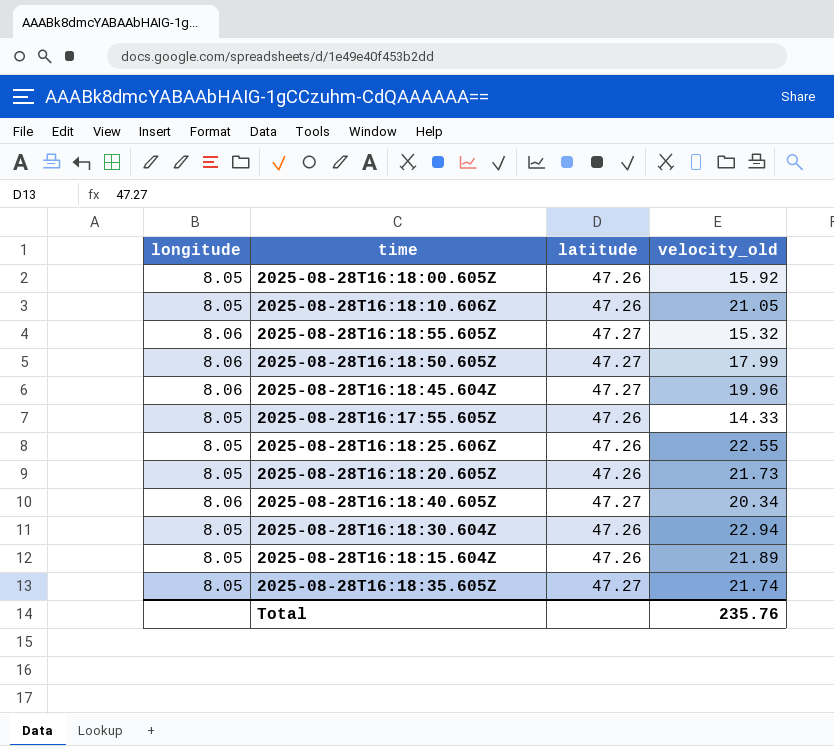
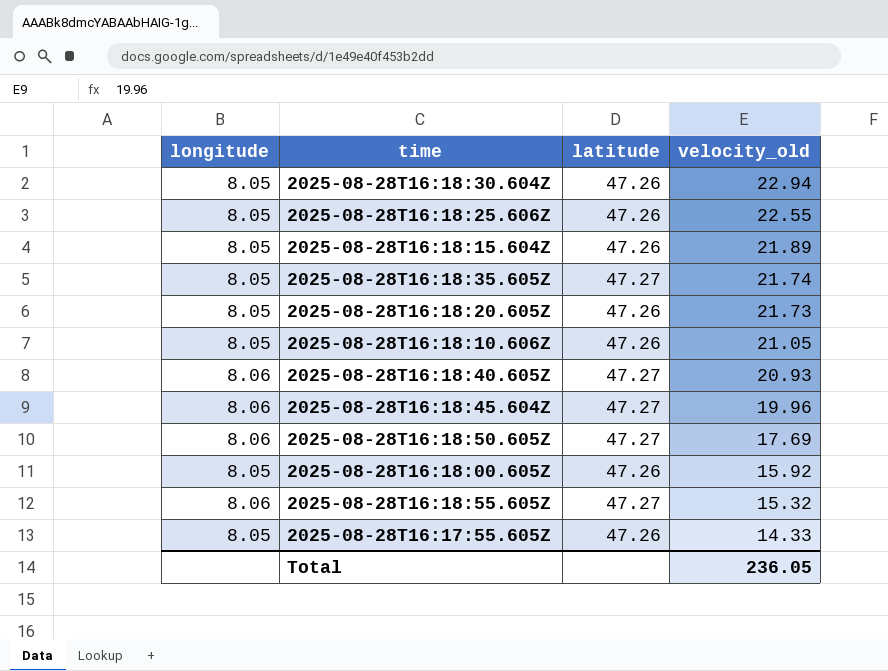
row order: none -> velocity_old descending
2025-08-28T16:18:40.605Z | velocity_old: 20.34 -> 20.93
2025-08-28T16:18:50.605Z | velocity_old: 17.99 -> 17.69
Total | velocity_old: 235.76 -> 236.05

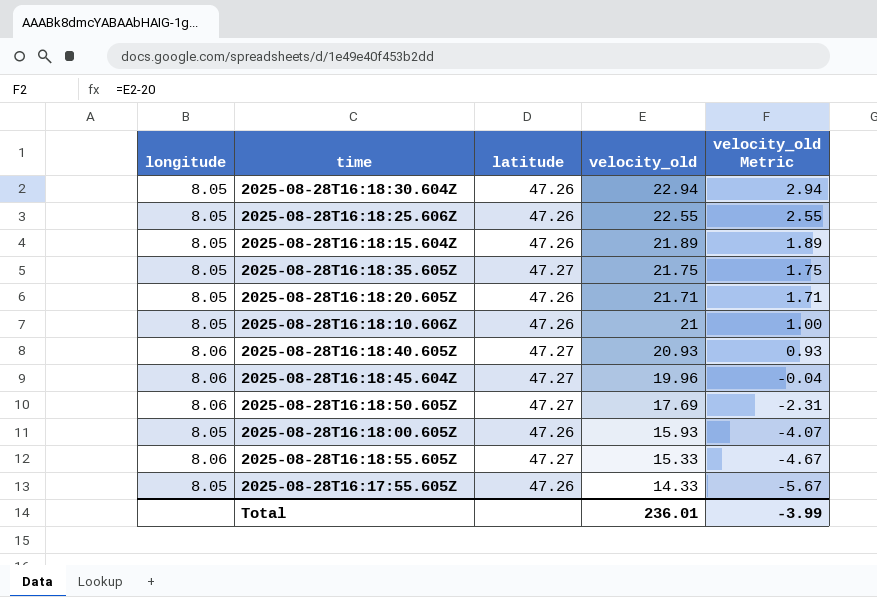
column velocity_old Metric | formula: none -> [velocity_old] - 20
2025-08-28T16:18:35.605Z | velocity_old: 21.74 -> 21.75
2025-08-28T16:18:20.605Z | velocity_old: 21.73 -> 21.71
2025-08-28T16:18:10.606Z | velocity_old: 21.05 -> 21
2025-08-28T16:18:00.605Z | velocity_old: 15.92 -> 15.93
2025-08-28T16:18:55.605Z | velocity_old: 15.32 -> 15.33
Total | velocity_old: 236.05 -> 236.01

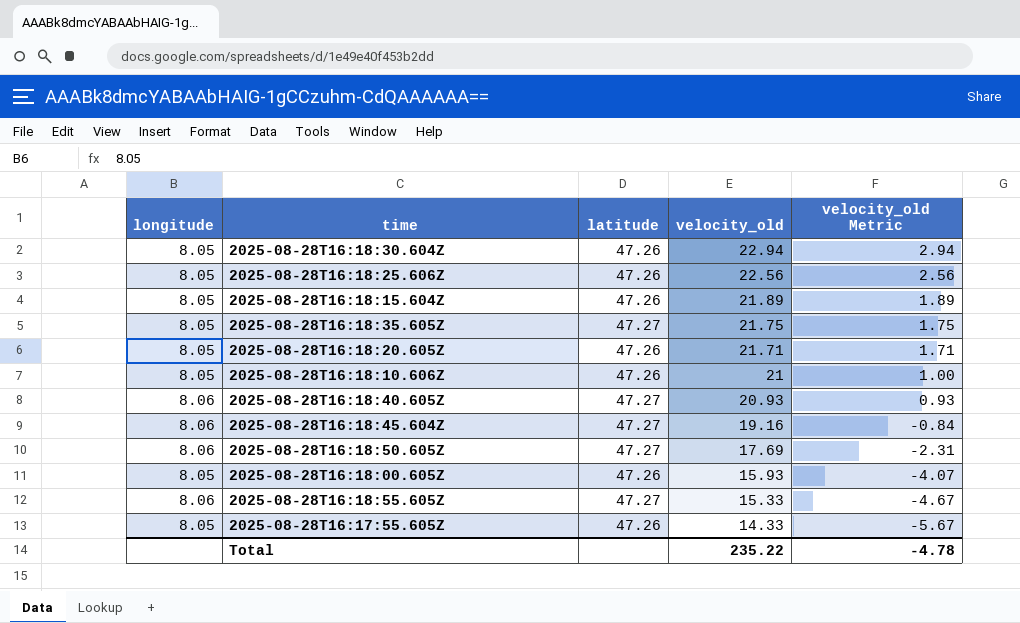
2025-08-28T16:18:25.606Z | velocity_old: 22.55 -> 22.56
2025-08-28T16:18:25.606Z | velocity_old Metric: 2.55 -> 2.56
2025-08-28T16:18:45.604Z | velocity_old: 19.96 -> 19.16
2025-08-28T16:18:45.604Z | velocity_old Metric: -0.04 -> -0.84
Total | velocity_old: 236.01 -> 235.22
Total | velocity_old Metric: -3.99 -> -4.78

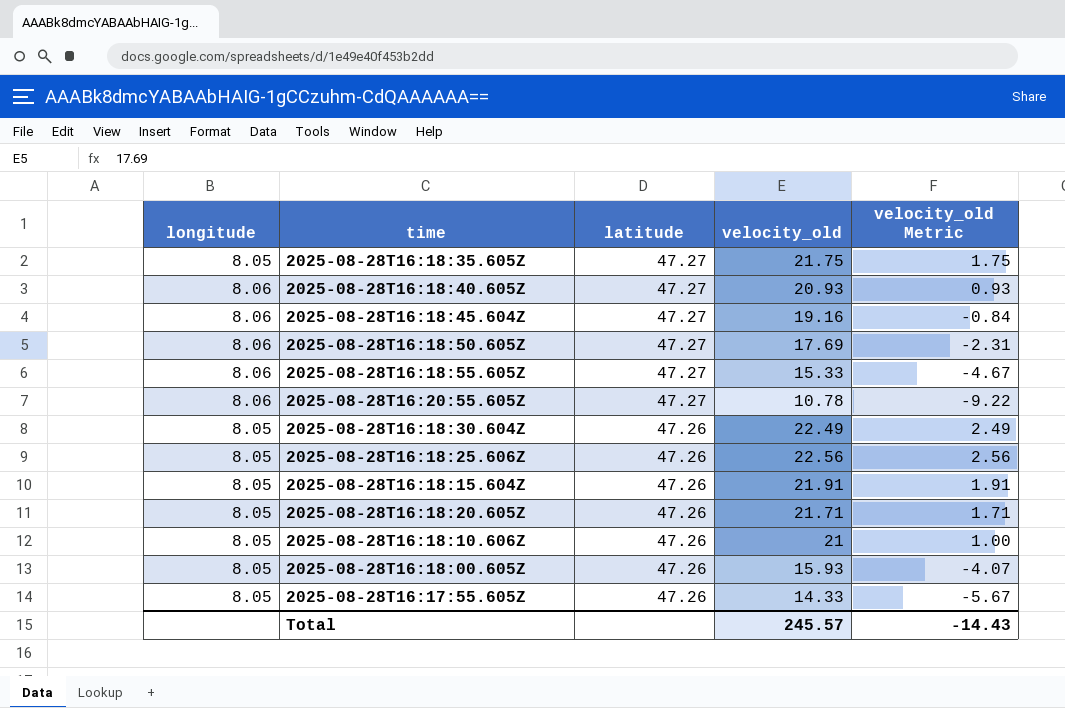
row order: velocity_old descending -> latitude descending
row 2025-08-28T16:20:55.605Z: none -> 8.06 | 47.27 | 10.78 | -9.22
2025-08-28T16:18:30.604Z | velocity_old: 22.94 -> 22.49
2025-08-28T16:18:30.604Z | velocity_old Metric: 2.94 -> 2.49
2025-08-28T16:18:15.604Z | velocity_old: 21.89 -> 21.91
2025-08-28T16:18:15.604Z | velocity_old Metric: 1.89 -> 1.91
Total | velocity_old: 235.22 -> 245.57
Total | velocity_old Metric: -4.78 -> -14.43

